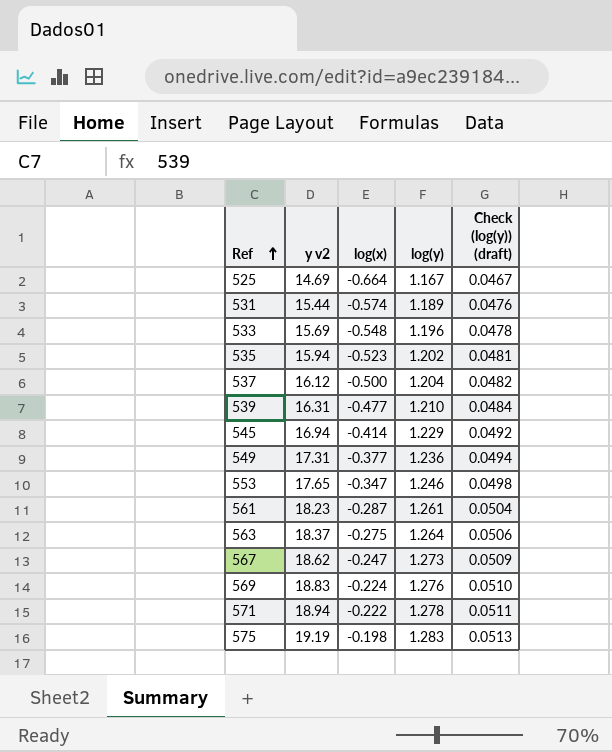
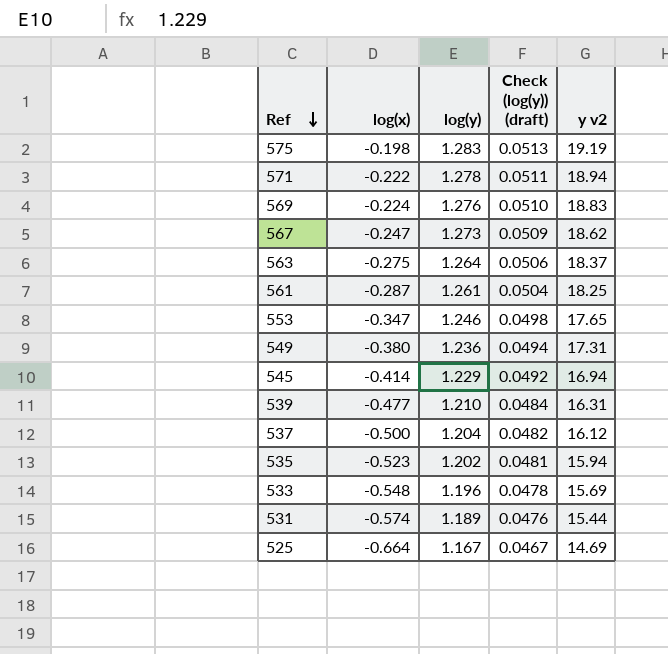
row order: Ref ascending -> Ref descending
column y v2 | position: 2 -> 5
561 | y v2: 18.23 -> 18.25
549 | log(x): -0.377 -> -0.380

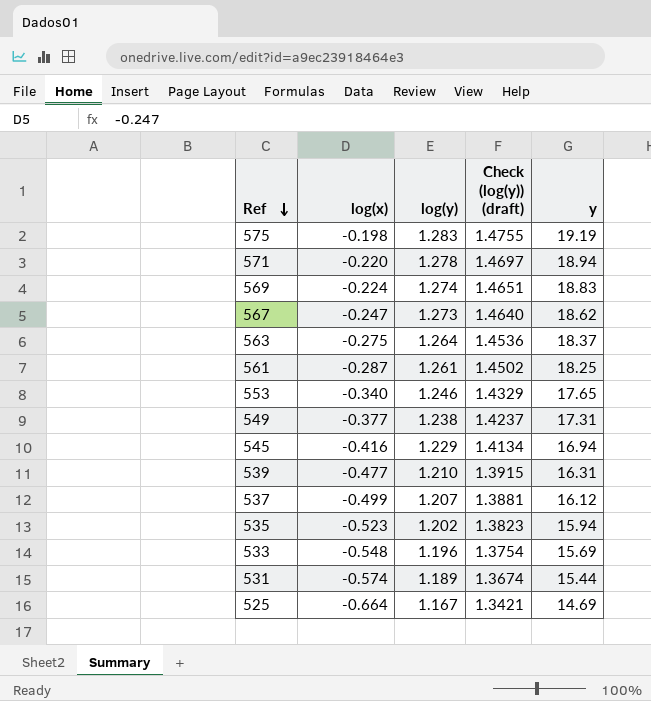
column Check (log(y)) (draft) | formula: [log(y)] * 0.04 -> [log(y)] * 1.15
column name: y v2 -> y
571 | log(x): -0.222 -> -0.220
569 | log(y): 1.276 -> 1.274
553 | log(x): -0.347 -> -0.340
549 | log(x): -0.380 -> -0.377
549 | log(y): 1.236 -> 1.238
545 | log(x): -0.414 -> -0.416
537 | log(x): -0.500 -> -0.499
537 | log(y): 1.204 -> 1.207

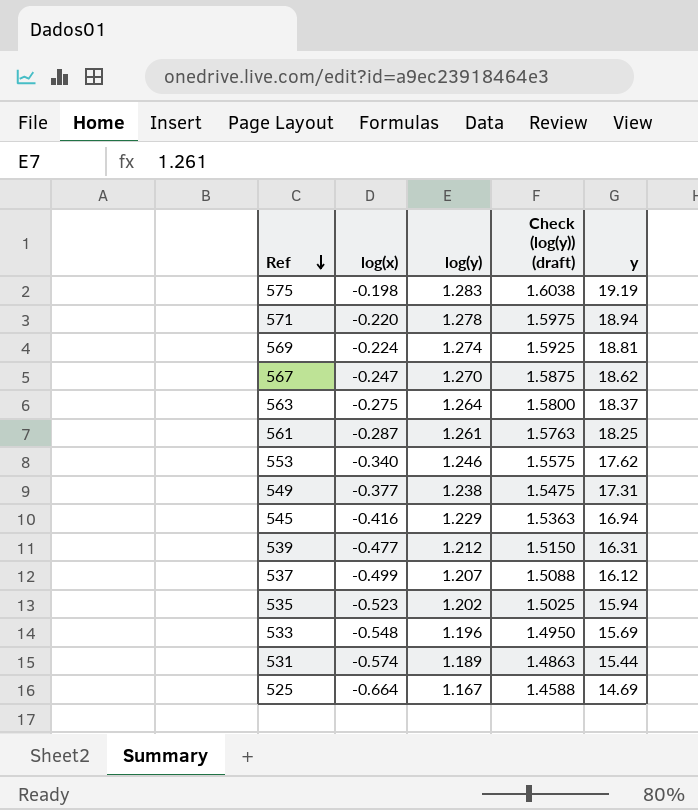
column Check (log(y)) (draft) | formula: [log(y)] * 1.15 -> [log(y)] * 1.25
569 | y: 18.83 -> 18.81
567 | log(y): 1.273 -> 1.270
553 | y: 17.65 -> 17.62
539 | log(y): 1.210 -> 1.212

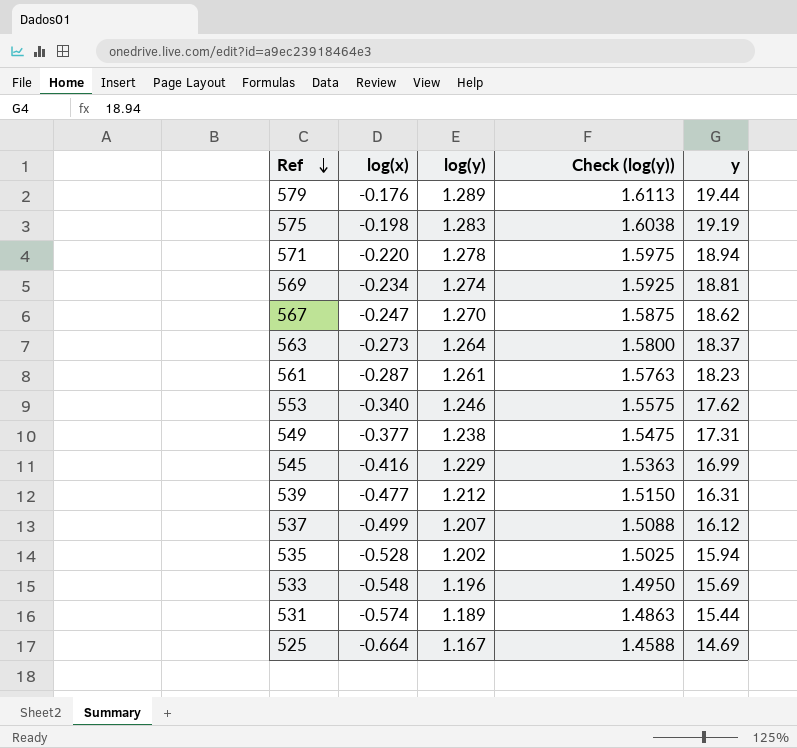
column name: Check (log(y)) (draft) -> Check (log(y))
row 579: none -> -0.176 | 1.289 | 1.6113 | 19.44
569 | log(x): -0.224 -> -0.234
563 | log(x): -0.275 -> -0.273
561 | y: 18.25 -> 18.23
545 | y: 16.94 -> 16.99
535 | log(x): -0.523 -> -0.528

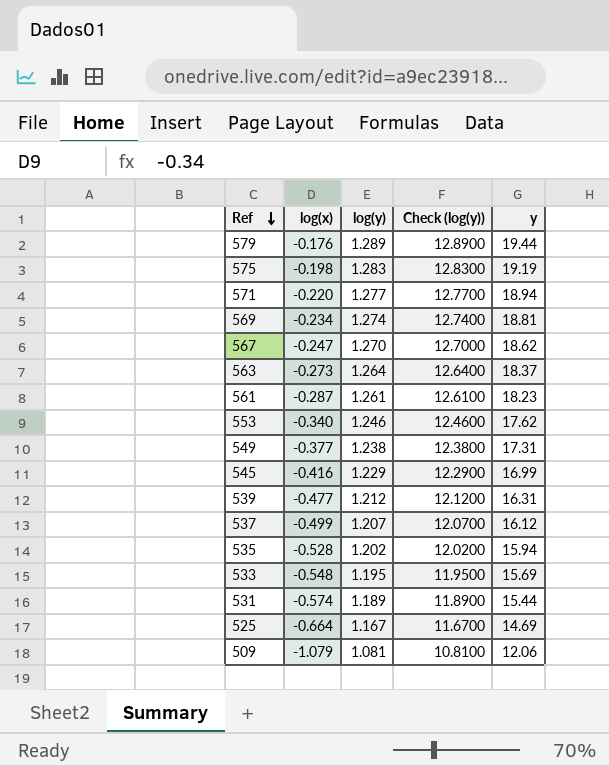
column Check (log(y)) | formula: [log(y)] * 1.25 -> [log(y)] * 10
571 | log(y): 1.278 -> 1.277
533 | log(y): 1.196 -> 1.195
row 509: none -> -1.079 | 1.081 | 10.8100 | 12.06

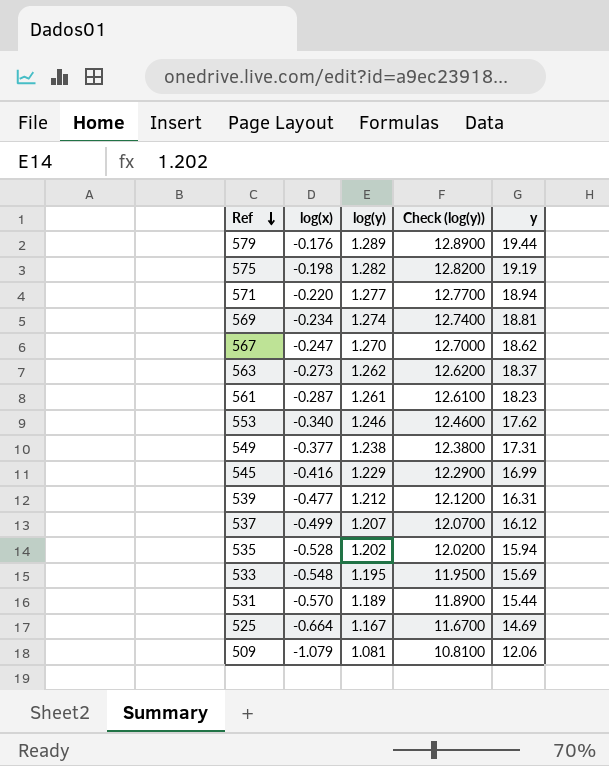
575 | log(y): 1.283 -> 1.282
575 | Check (log(y)): 12.8300 -> 12.8200
563 | log(y): 1.264 -> 1.262
563 | Check (log(y)): 12.6400 -> 12.6200
531 | log(x): -0.574 -> -0.570

